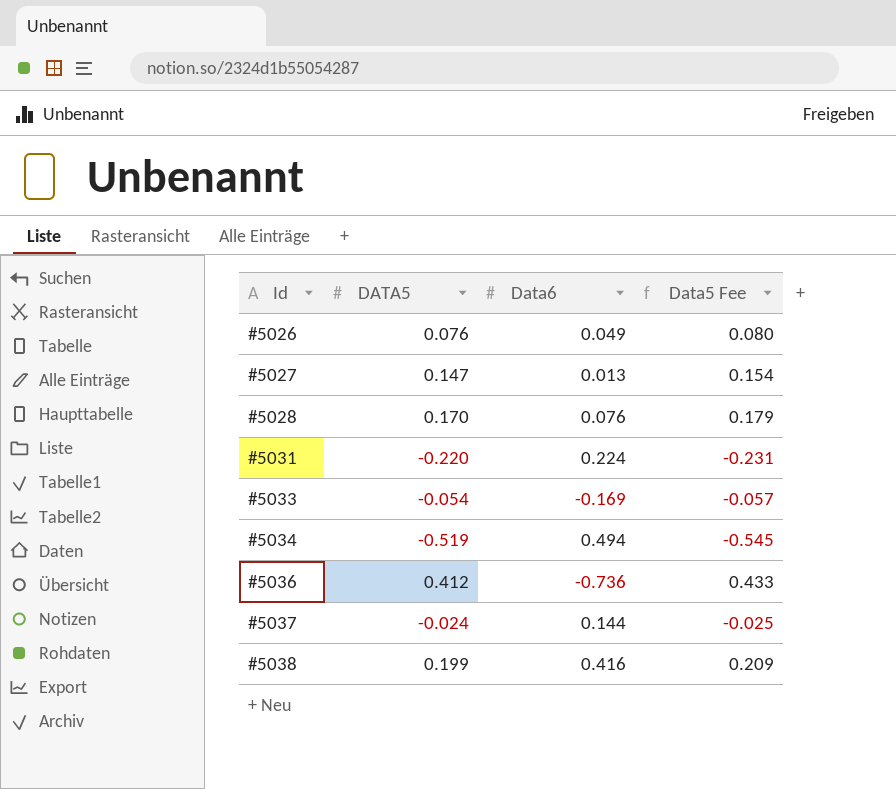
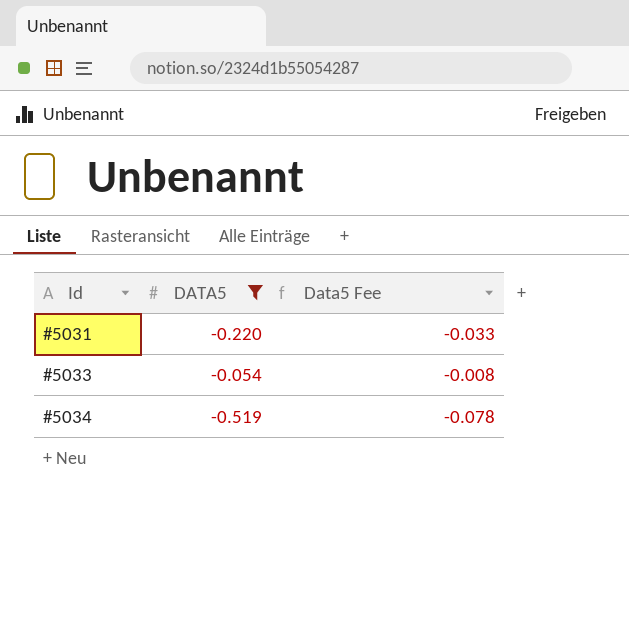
filter: none -> DATA5 <= -0.054
column Data6 | position: 3 -> none
column Data5 Fee | formula: [DATA5] * 1.05 -> [DATA5] * 0.15

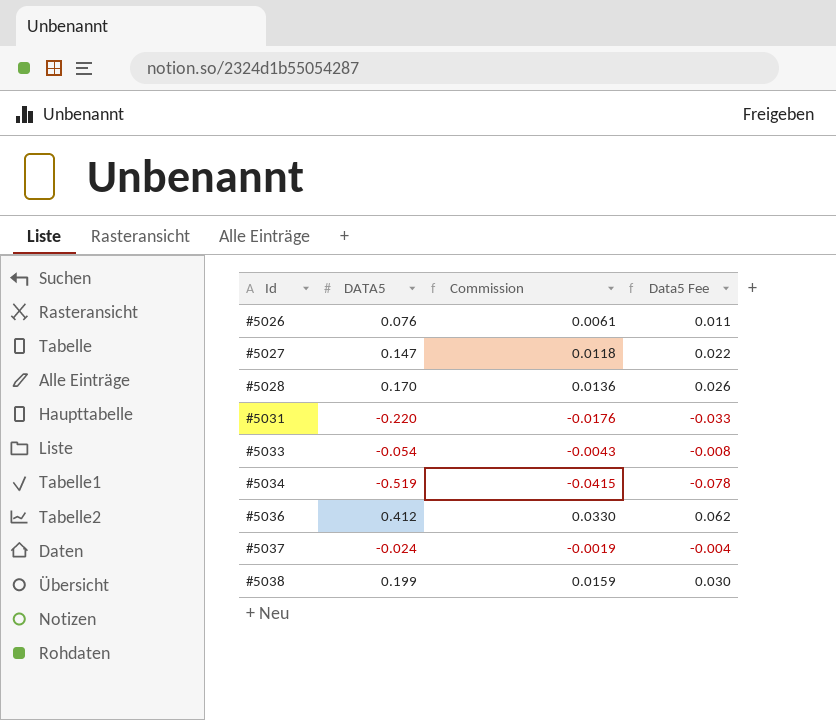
filter: DATA5 <= -0.054 -> none
column Commission | formula: none -> [DATA5] * 0.08

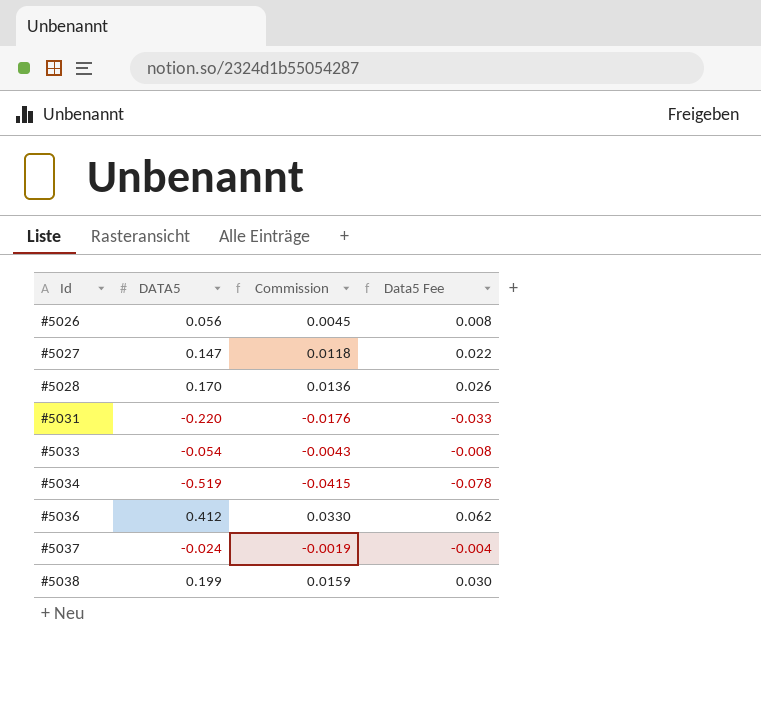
#5026 | DATA5: 0.076 -> 0.056
#5026 | Commission: 0.0061 -> 0.0045
#5026 | Data5 Fee: 0.011 -> 0.008

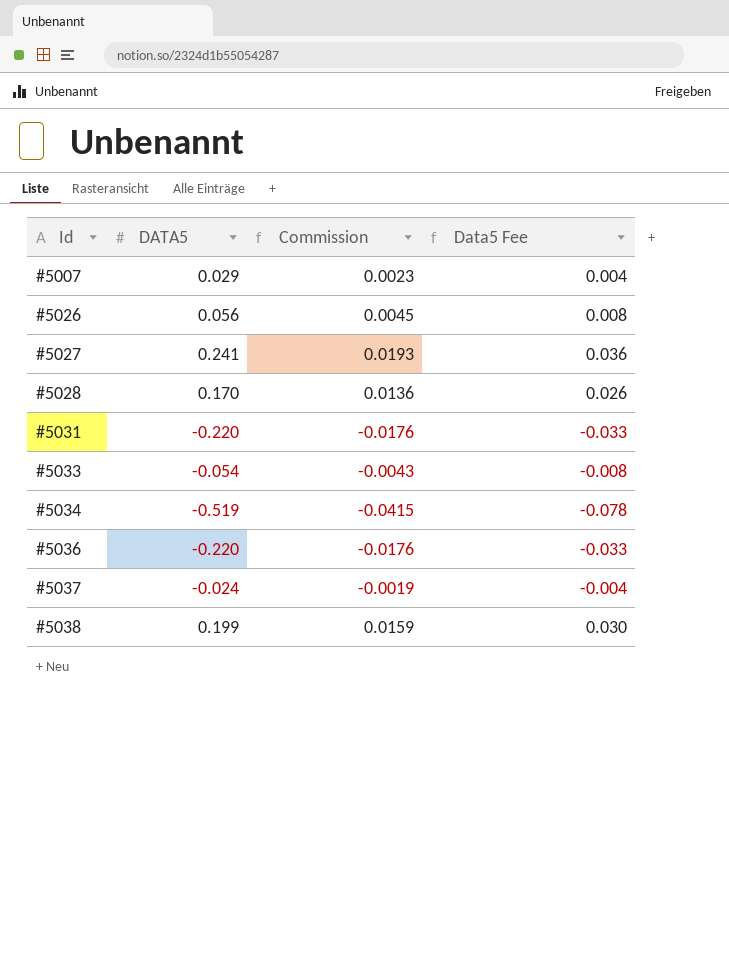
row #5007: none -> 0.029 | 0.0023 | 0.004
#5027 | DATA5: 0.147 -> 0.241
#5027 | Commission: 0.0118 -> 0.0193
#5027 | Data5 Fee: 0.022 -> 0.036
#5036 | DATA5: 0.412 -> -0.220
#5036 | Commission: 0.0330 -> -0.0176
#5036 | Data5 Fee: 0.062 -> -0.033

